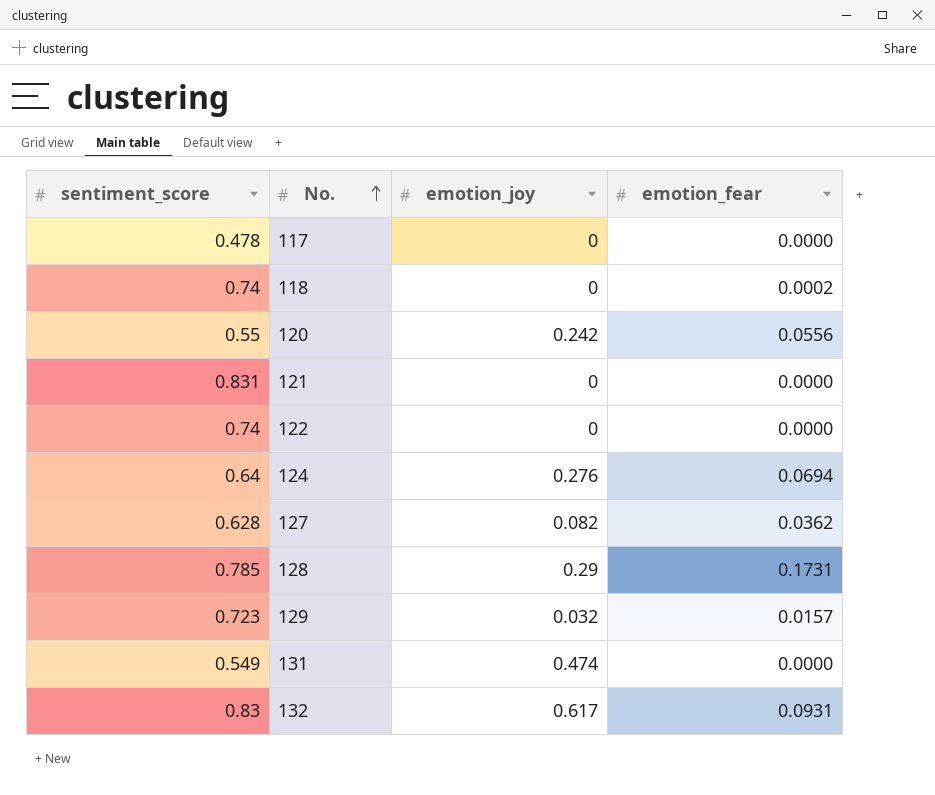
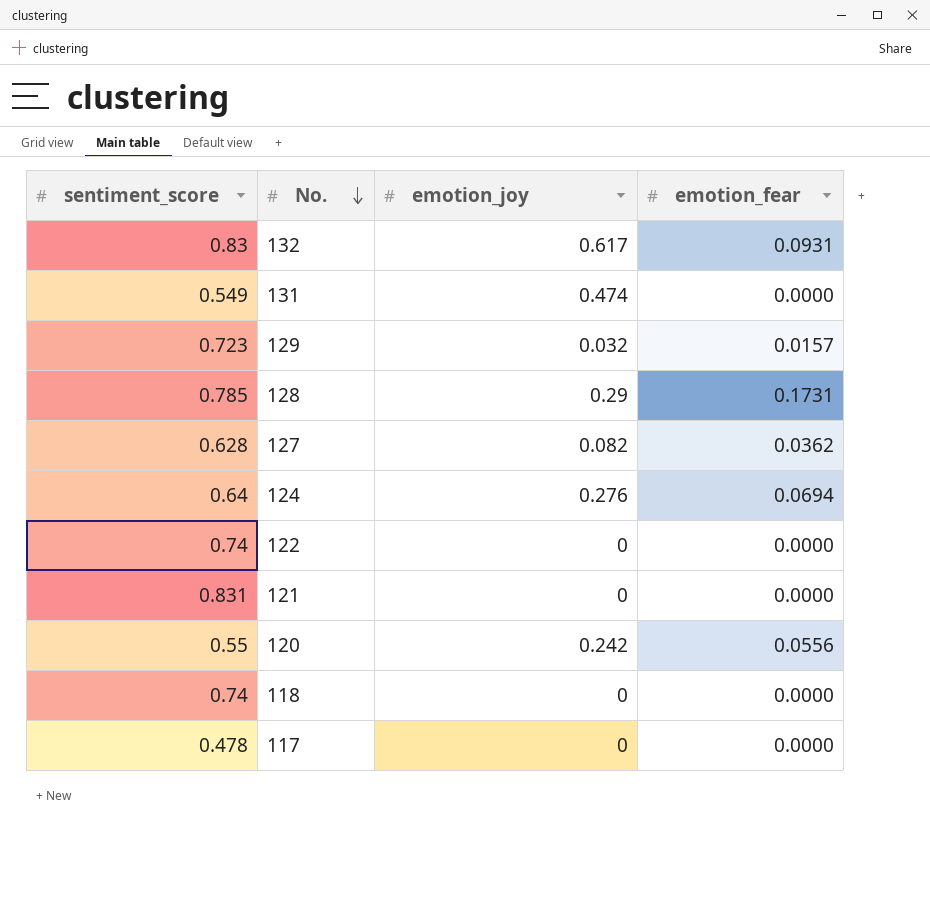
row order: No. ascending -> No. descending
118 | emotion_fear: 0.0002 -> 0.0000

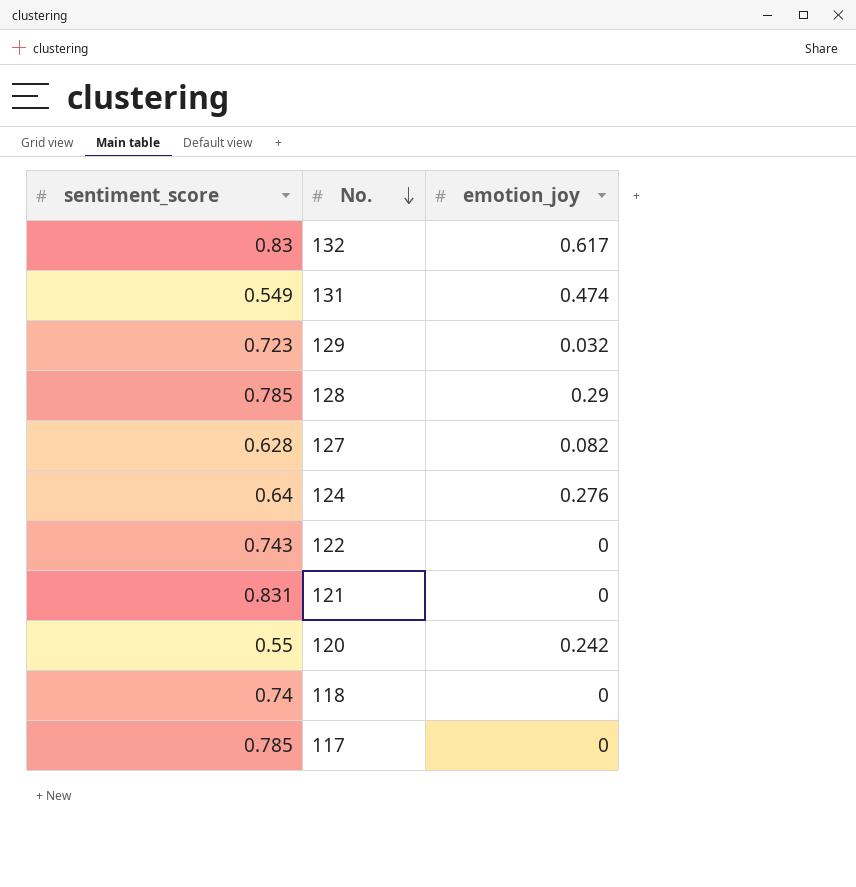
column emotion_fear | position: 4 -> none
122 | sentiment_score: 0.74 -> 0.743
117 | sentiment_score: 0.478 -> 0.785

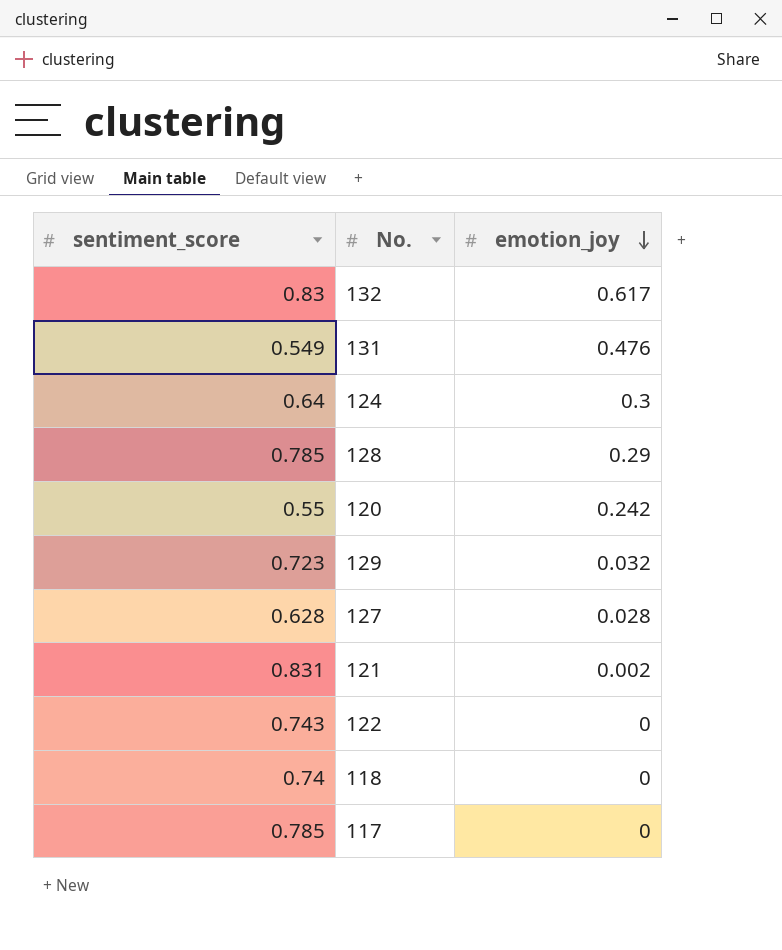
row order: No. descending -> emotion_joy descending
131 | emotion_joy: 0.474 -> 0.476
124 | emotion_joy: 0.276 -> 0.3
127 | emotion_joy: 0.082 -> 0.028
121 | emotion_joy: 0 -> 0.002

